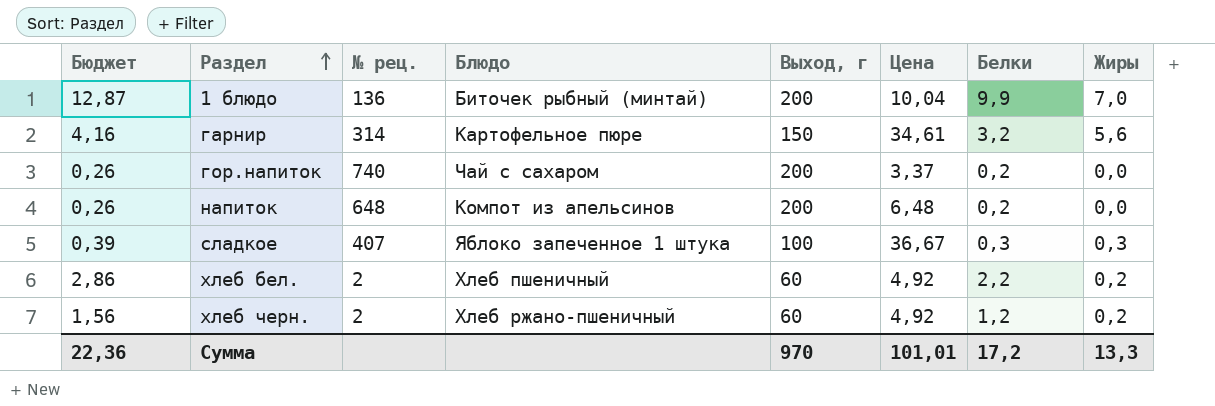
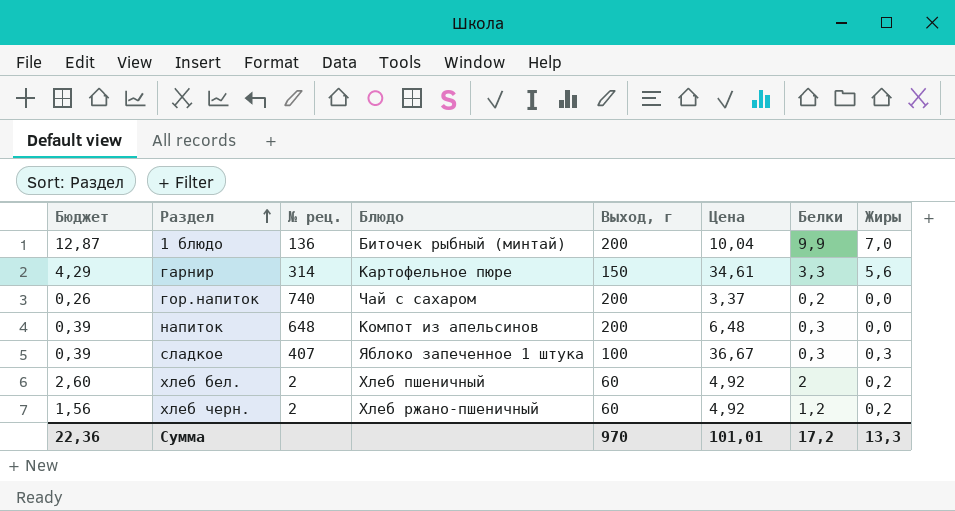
гарнир | Бюджет: 4,16 -> 4,29
гарнир | Белки: 3,2 -> 3,3
напиток | Бюджет: 0,26 -> 0,39
напиток | Белки: 0,2 -> 0,3
хлеб бел. | Бюджет: 2,86 -> 2,60
хлеб бел. | Белки: 2,2 -> 2

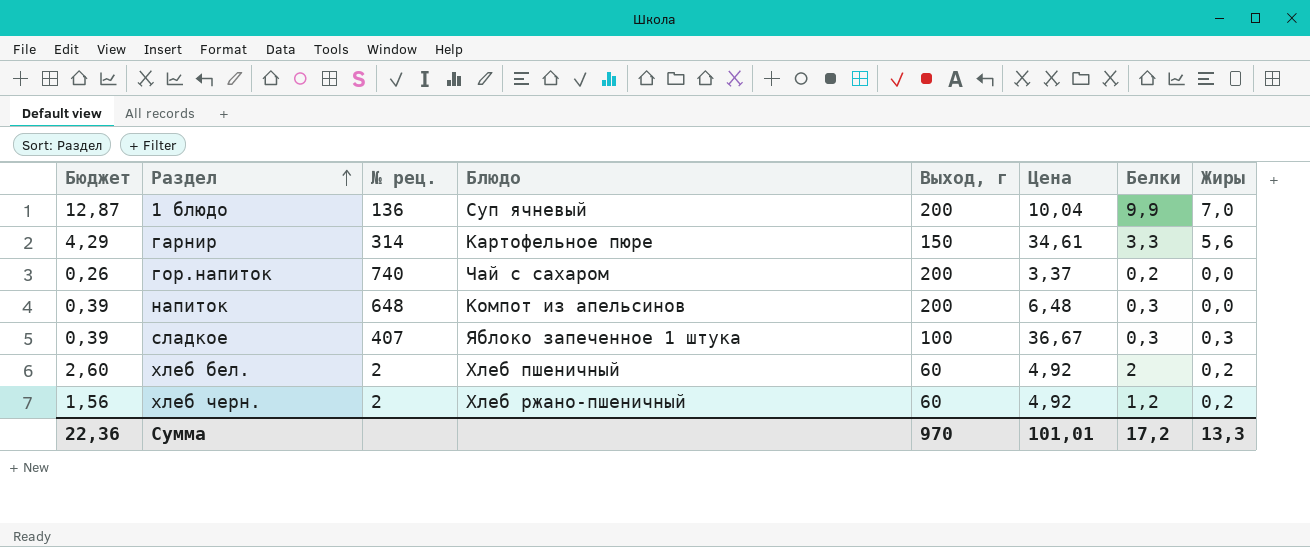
1 блюдо | Блюдо: Биточек рыбный (минтай) -> Суп ячневый

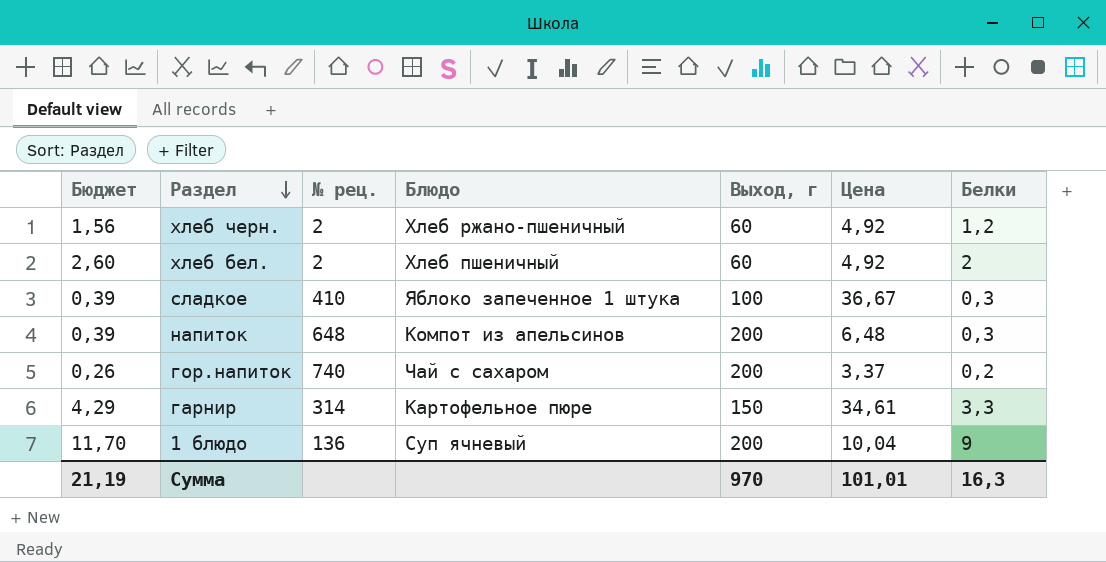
row order: Раздел ascending -> Раздел descending
column Жиры | position: 8 -> none
сладкое | № рец.: 407 -> 410
1 блюдо | Бюджет: 12,87 -> 11,70
1 блюдо | Белки: 9,9 -> 9
Сумма | Бюджет: 22,36 -> 21,19
Сумма | Белки: 17,2 -> 16,3

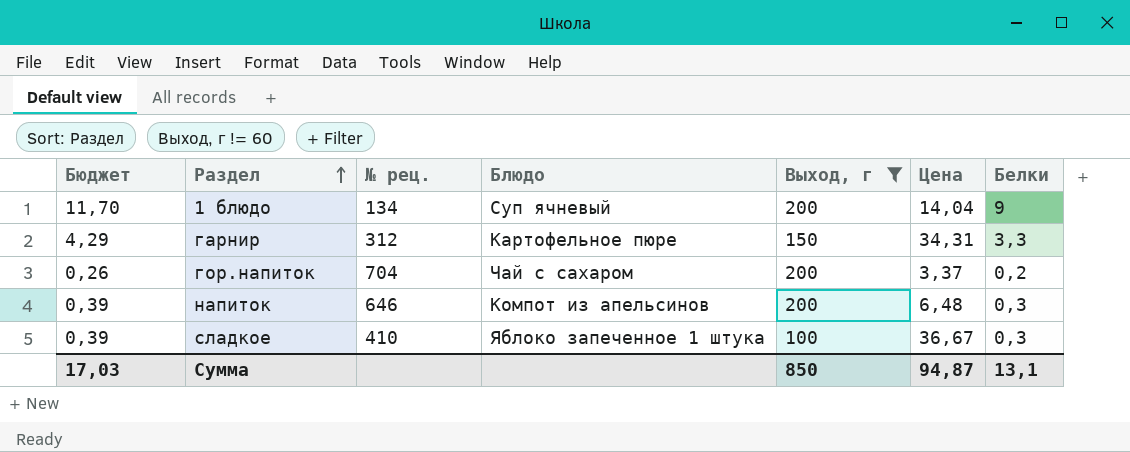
filter: none -> Выход, г != 60
row order: Раздел descending -> Раздел ascending
1 блюдо | № рец.: 136 -> 134
1 блюдо | Цена: 10,04 -> 14,04
гарнир | № рец.: 314 -> 312
гарнир | Цена: 34,61 -> 34,31
гор.напиток | № рец.: 740 -> 704
напиток | № рец.: 648 -> 646
Сумма | Бюджет: 21,19 -> 17,03
Сумма | Выход, г: 970 -> 850
Сумма | Цена: 101,01 -> 94,87
Сумма | Белки: 16,3 -> 13,1

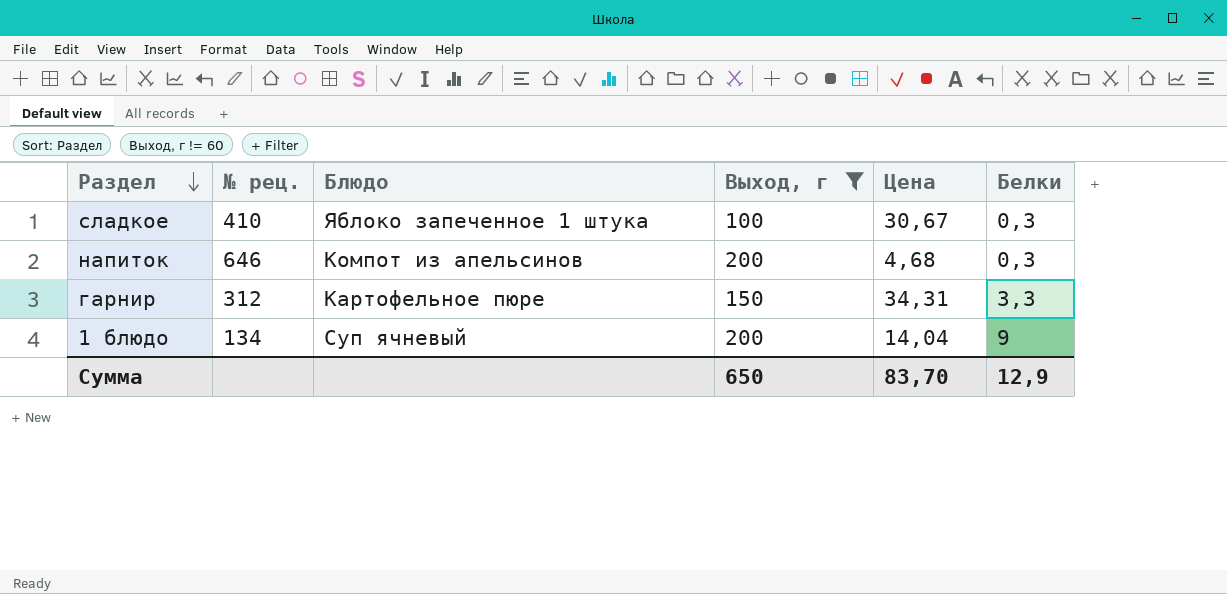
row order: Раздел ascending -> Раздел descending
column Бюджет | formula: [Белки] * 1,3 -> none
row гор.напиток: 0,26 | 704 | Чай с сахаром | 200 | 3,37 | 0,2 -> none
сладкое | Цена: 36,67 -> 30,67
напиток | Цена: 6,48 -> 4,68
Сумма | Выход, г: 850 -> 650
Сумма | Цена: 94,87 -> 83,70
Сумма | Белки: 13,1 -> 12,9

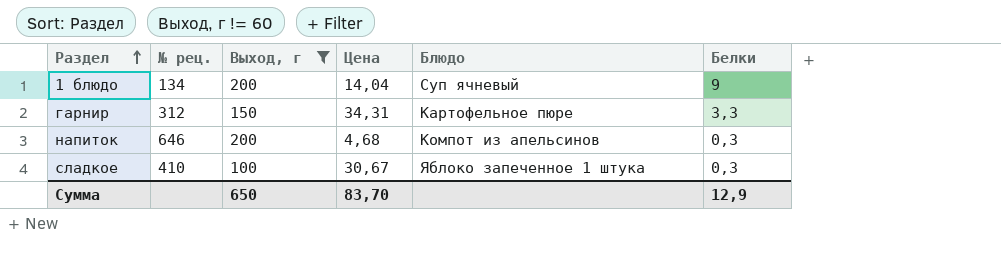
row order: Раздел descending -> Раздел ascending
column Блюдо | position: 3 -> 5

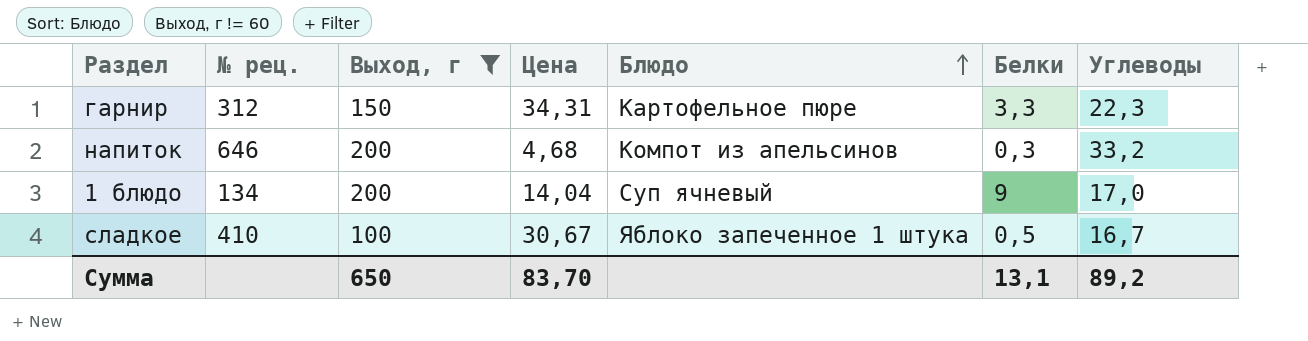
row order: Раздел ascending -> Блюдо ascending
column Углеводы | position: none -> 7
сладкое | Белки: 0,3 -> 0,5
Сумма | Белки: 12,9 -> 13,1

